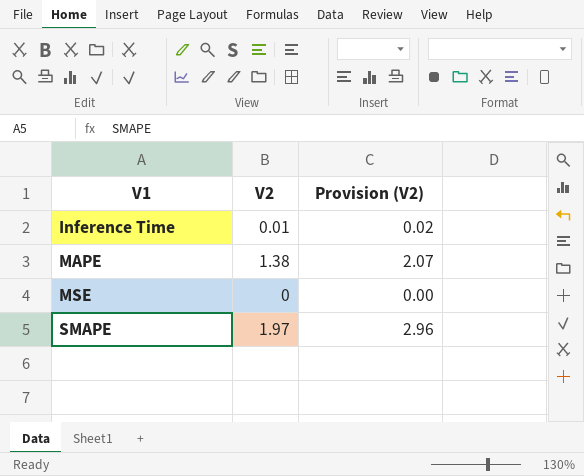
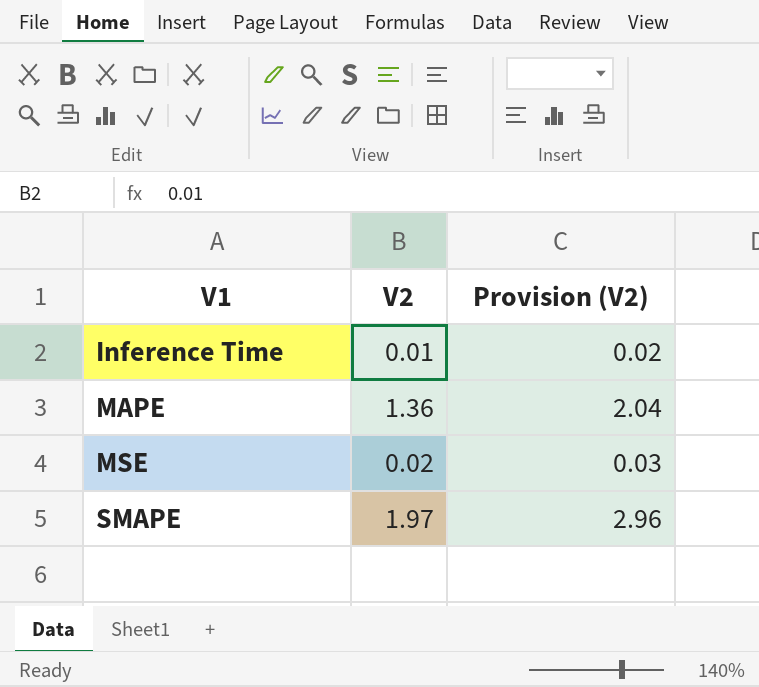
MAPE | V2: 1.38 -> 1.36
MAPE | Provision (V2): 2.07 -> 2.04
MSE | V2: 0 -> 0.02
MSE | Provision (V2): 0.00 -> 0.03

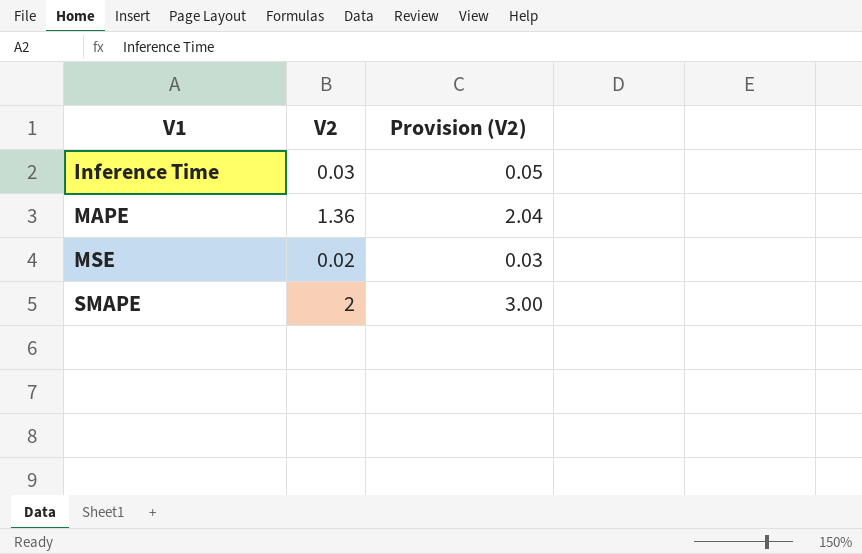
Inference Time | V2: 0.01 -> 0.03
Inference Time | Provision (V2): 0.02 -> 0.05
SMAPE | V2: 1.97 -> 2
SMAPE | Provision (V2): 2.96 -> 3.00

